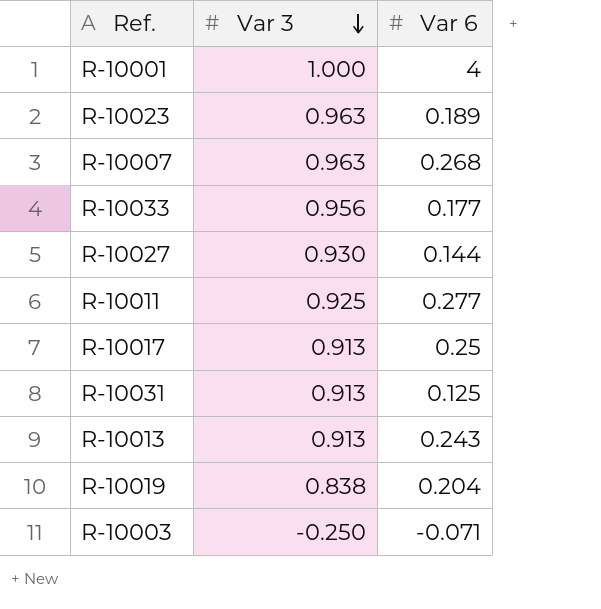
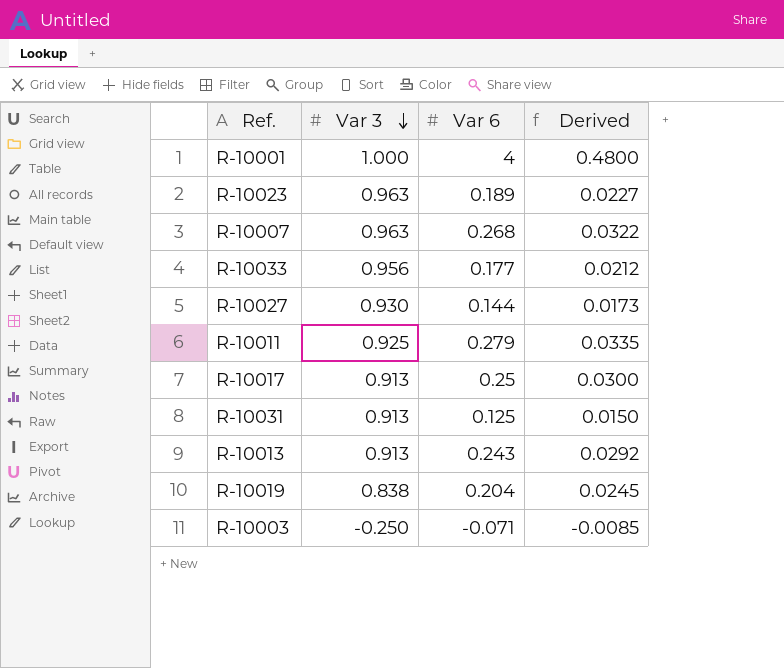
column Derived | formula: none -> [Var 6] * 0.12
R-10011 | Var 6: 0.277 -> 0.279

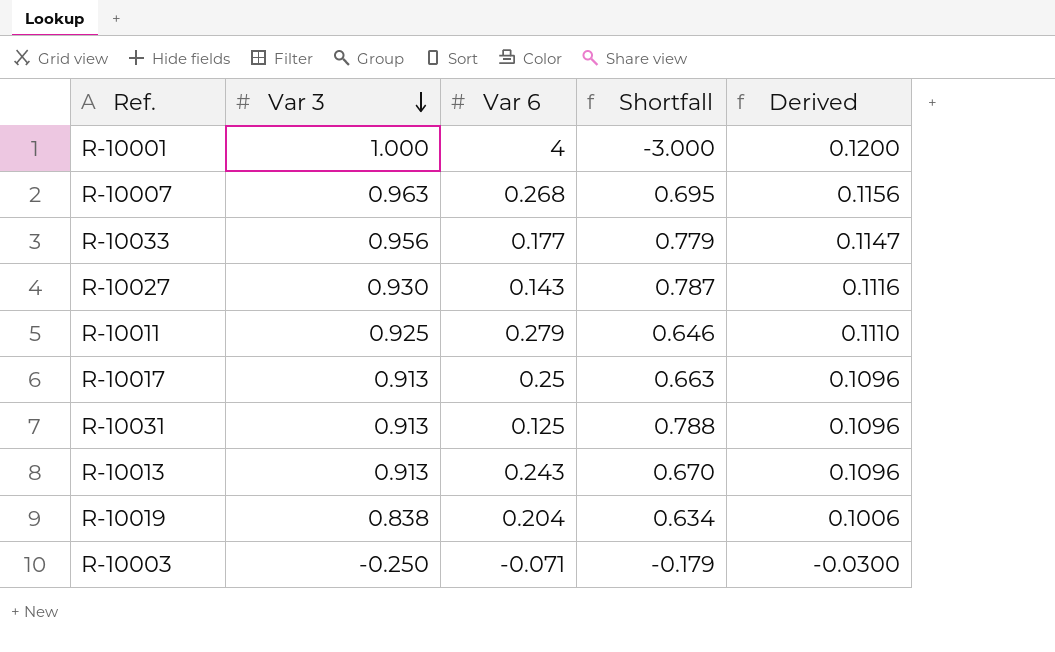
column Shortfall | formula: none -> [Var 3] - [Var 6]
column Derived | formula: [Var 6] * 0.12 -> [Var 3] * 0.12
row R-10023: 0.963 | 0.189 | 0.0227 -> none
R-10027 | Var 6: 0.144 -> 0.143

